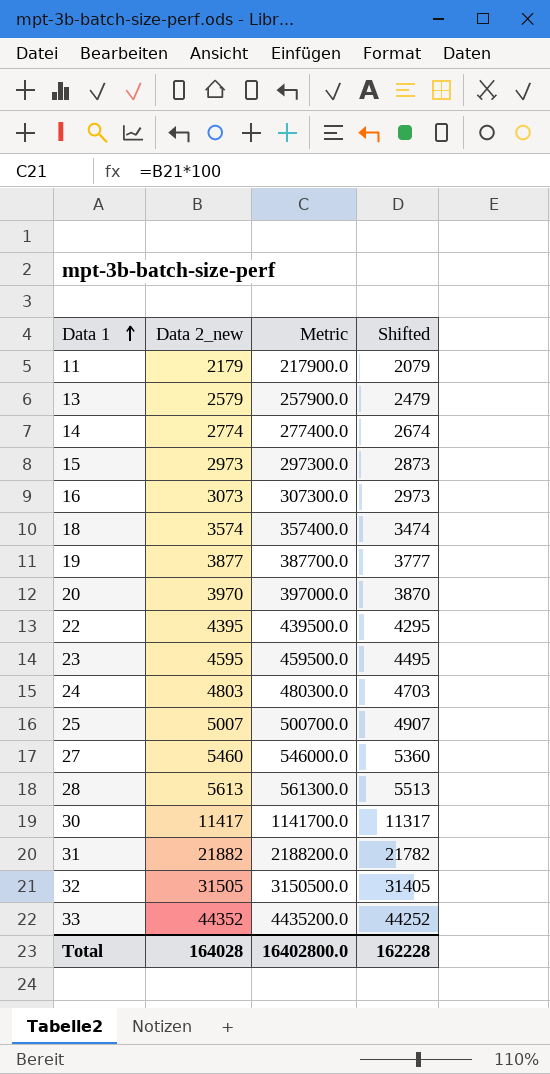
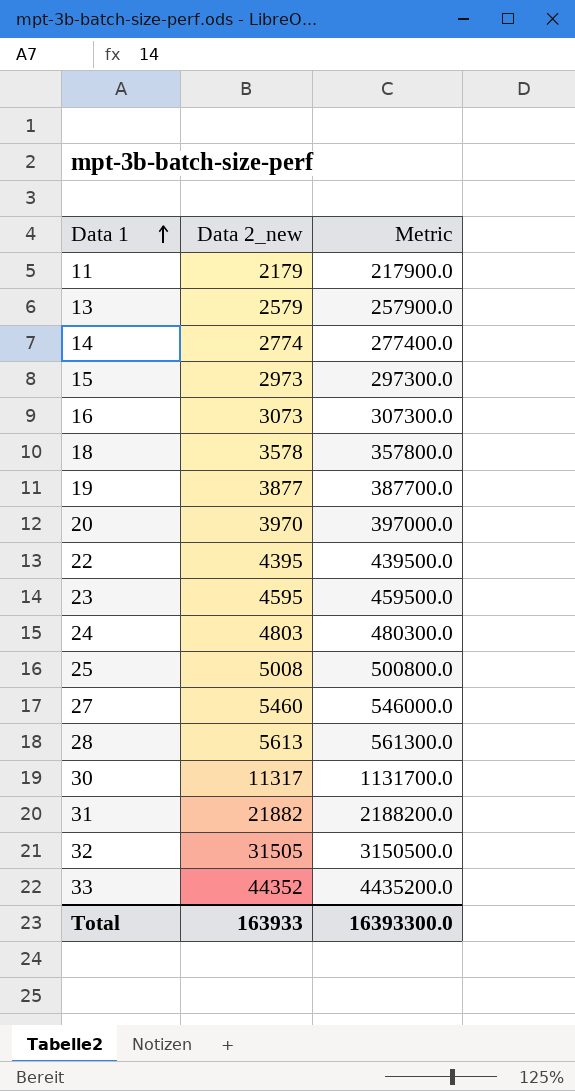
column Shifted | formula: [Data 2_new] - 100 -> none
18 | Data 2_new: 3574 -> 3578
18 | Metric: 357400.0 -> 357800.0
25 | Data 2_new: 5007 -> 5008
25 | Metric: 500700.0 -> 500800.0
30 | Data 2_new: 11417 -> 11317
30 | Metric: 1141700.0 -> 1131700.0
Total | Data 2_new: 164028 -> 163933
Total | Metric: 16402800.0 -> 16393300.0

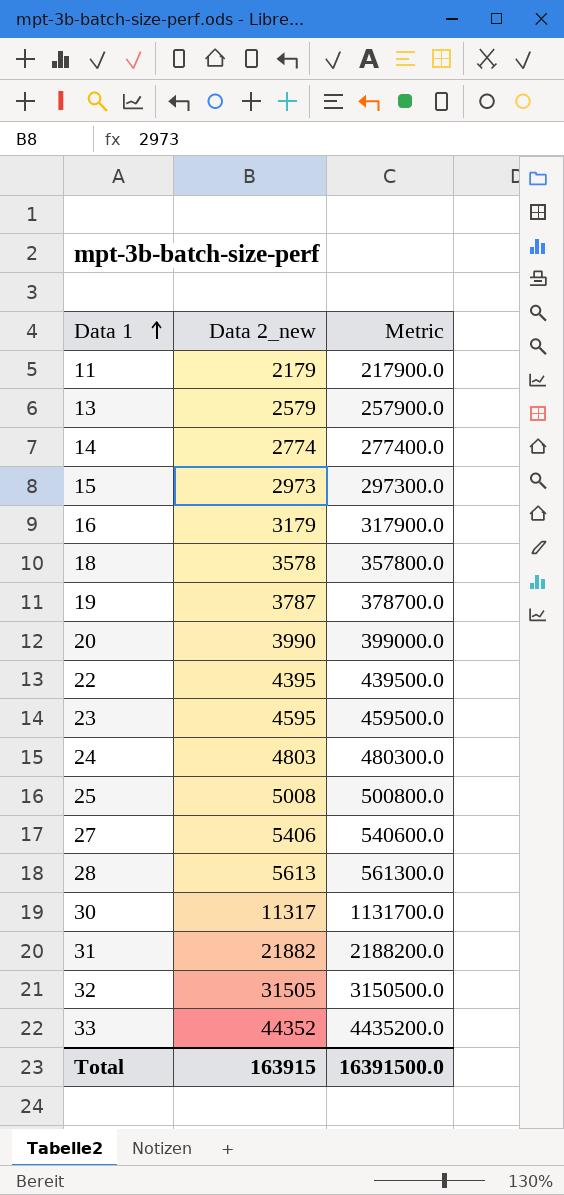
16 | Data 2_new: 3073 -> 3179
16 | Metric: 307300.0 -> 317900.0
19 | Data 2_new: 3877 -> 3787
19 | Metric: 387700.0 -> 378700.0
20 | Data 2_new: 3970 -> 3990
20 | Metric: 397000.0 -> 399000.0
27 | Data 2_new: 5460 -> 5406
27 | Metric: 546000.0 -> 540600.0
Total | Data 2_new: 163933 -> 163915
Total | Metric: 16393300.0 -> 16391500.0

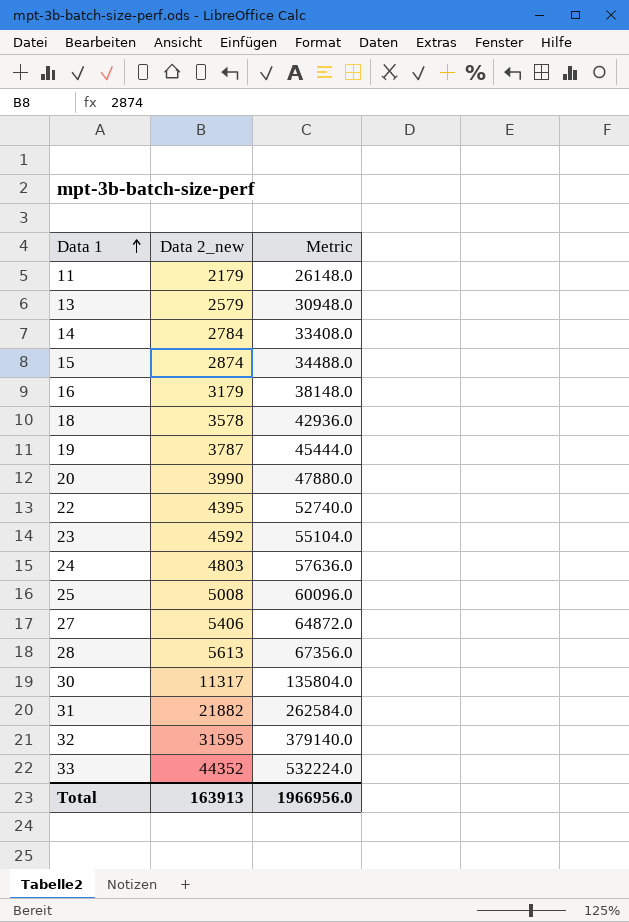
column Metric | formula: [Data 2_new] * 100 -> [Data 2_new] * 12
14 | Data 2_new: 2774 -> 2784
15 | Data 2_new: 2973 -> 2874
23 | Data 2_new: 4595 -> 4592
32 | Data 2_new: 31505 -> 31595
Total | Data 2_new: 163915 -> 163913
Total | Metric: 16391500.0 -> 1966956.0

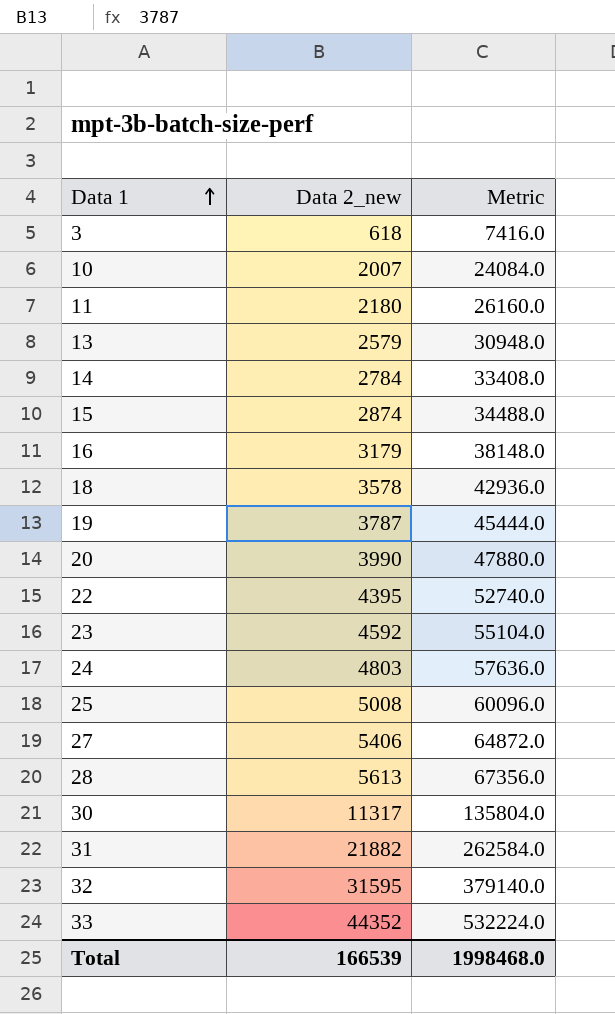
row 3: none -> 618 | 7416.0
row 10: none -> 2007 | 24084.0
11 | Data 2_new: 2179 -> 2180
11 | Metric: 26148.0 -> 26160.0
Total | Data 2_new: 163913 -> 166539
Total | Metric: 1966956.0 -> 1998468.0

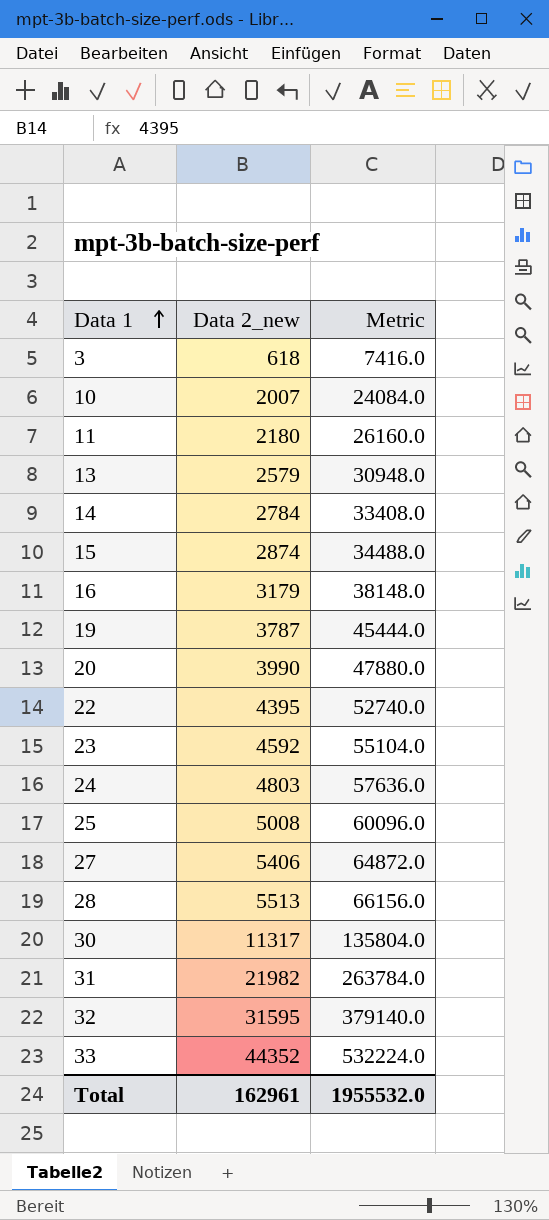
row 18: 3578 | 42936.0 -> none
28 | Data 2_new: 5613 -> 5513
28 | Metric: 67356.0 -> 66156.0
31 | Data 2_new: 21882 -> 21982
31 | Metric: 262584.0 -> 263784.0
Total | Data 2_new: 166539 -> 162961
Total | Metric: 1998468.0 -> 1955532.0

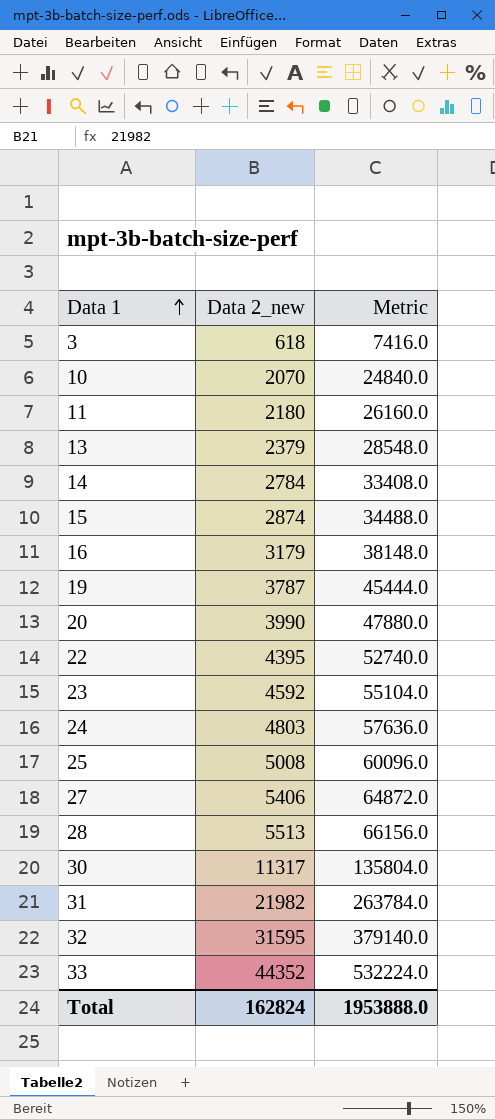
10 | Data 2_new: 2007 -> 2070
10 | Metric: 24084.0 -> 24840.0
13 | Data 2_new: 2579 -> 2379
13 | Metric: 30948.0 -> 28548.0
Total | Data 2_new: 162961 -> 162824
Total | Metric: 1955532.0 -> 1953888.0

